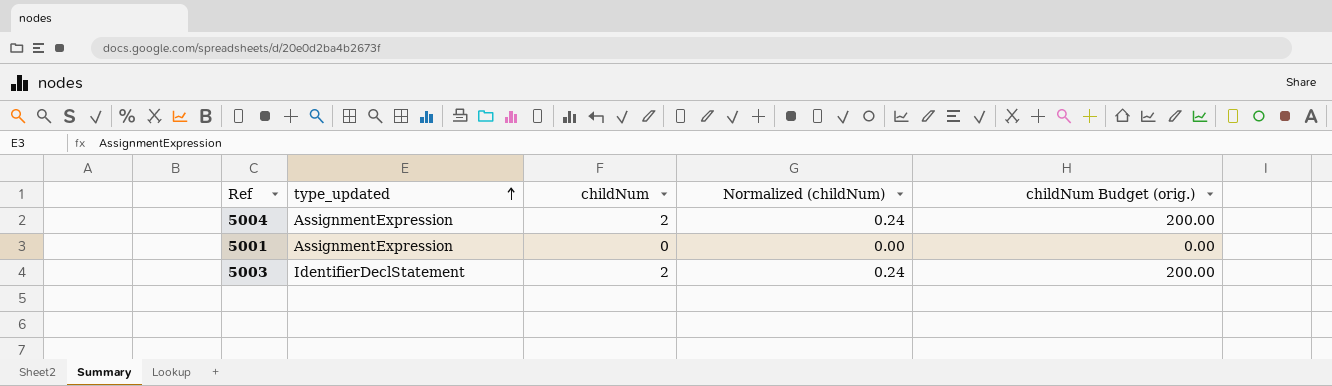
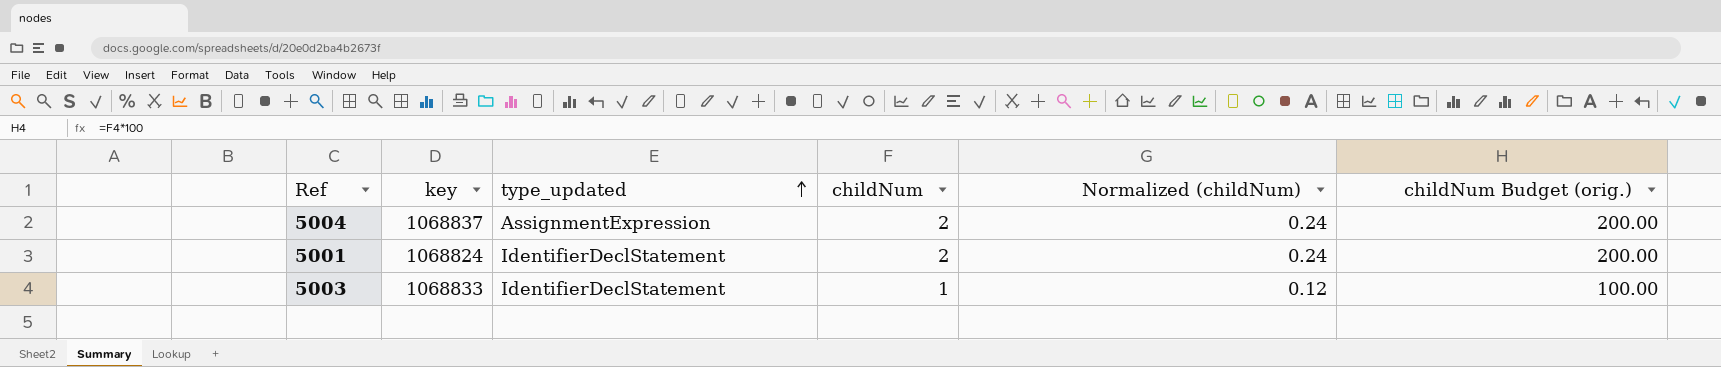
column key | position: none -> 2
5001 | type_updated: AssignmentExpression -> IdentifierDeclStatement
5001 | childNum: 0 -> 2
5001 | Normalized (childNum): 0.00 -> 0.24
5001 | childNum Budget (orig.): 0.00 -> 200.00
5003 | childNum: 2 -> 1
5003 | Normalized (childNum): 0.24 -> 0.12
5003 | childNum Budget (orig.): 200.00 -> 100.00

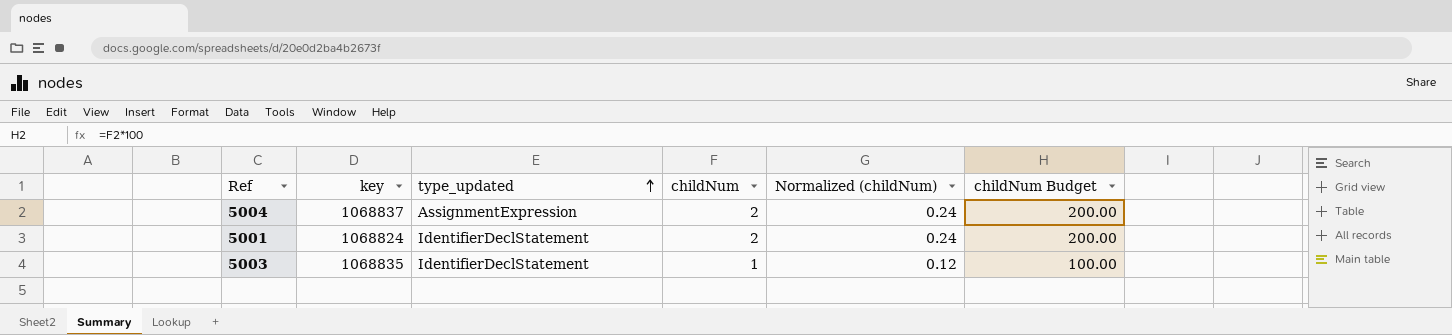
column name: childNum Budget (orig.) -> childNum Budget
5003 | key: 1068833 -> 1068835

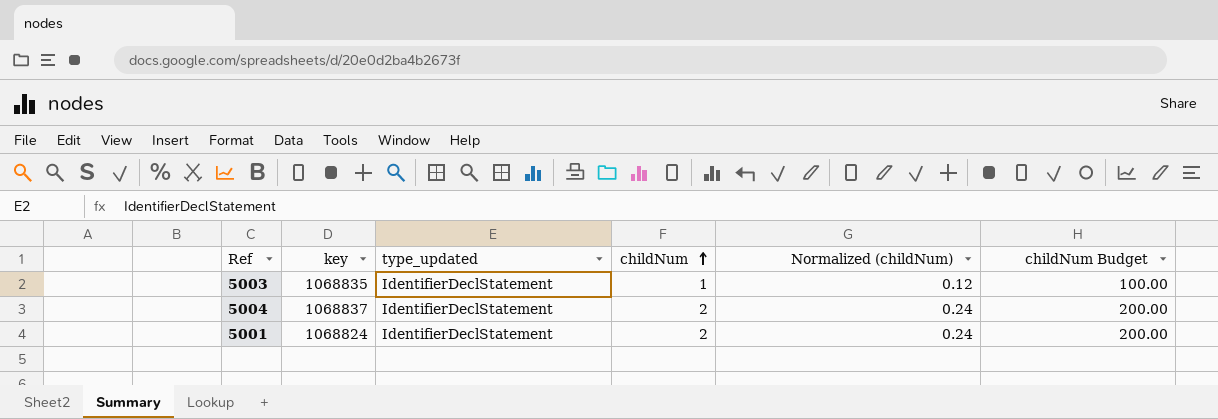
row order: type_updated ascending -> childNum ascending
5004 | type_updated: AssignmentExpression -> IdentifierDeclStatement

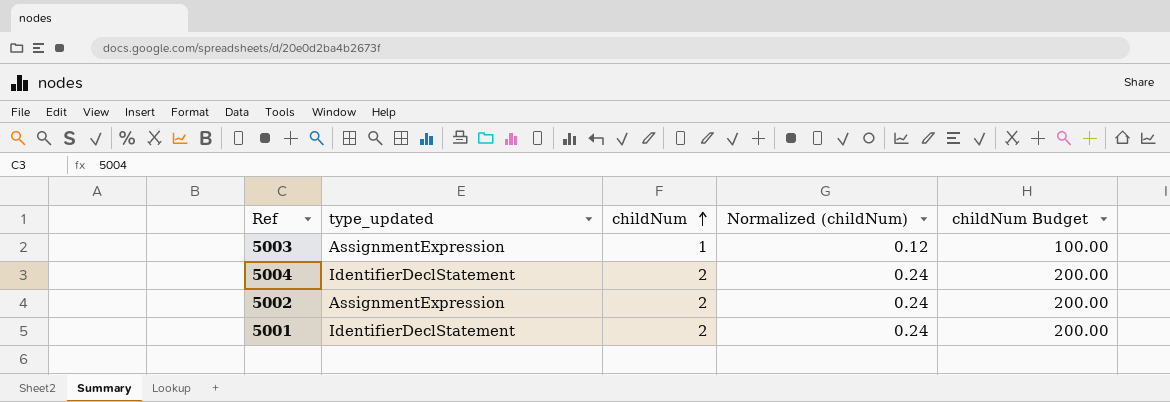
column key | position: 2 -> none
5003 | type_updated: IdentifierDeclStatement -> AssignmentExpression
row 5002: none -> AssignmentExpression | 2 | 0.24 | 200.00

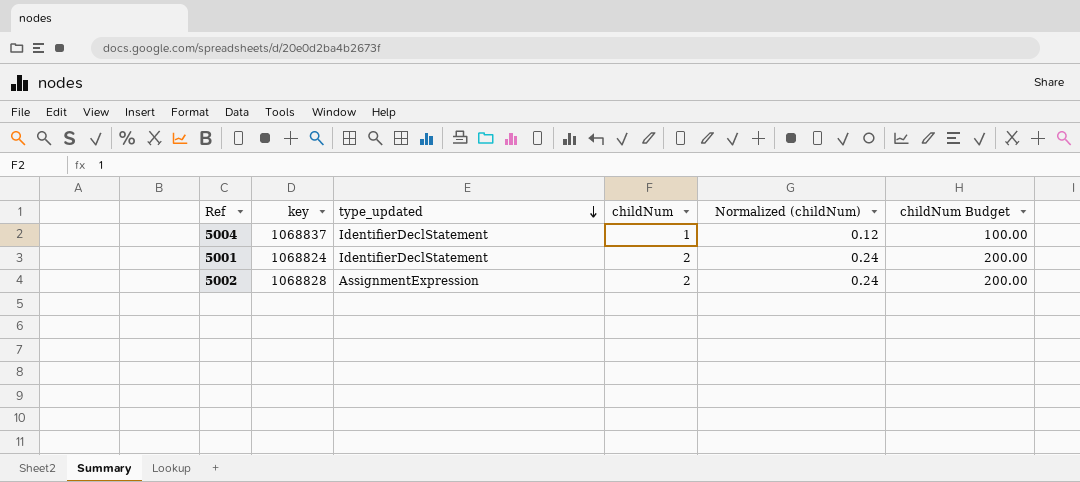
row order: childNum ascending -> type_updated descending
column key | position: none -> 2
row 5003: AssignmentExpression | 1 | 0.12 | 100.00 -> none
5004 | childNum: 2 -> 1
5004 | Normalized (childNum): 0.24 -> 0.12
5004 | childNum Budget: 200.00 -> 100.00

